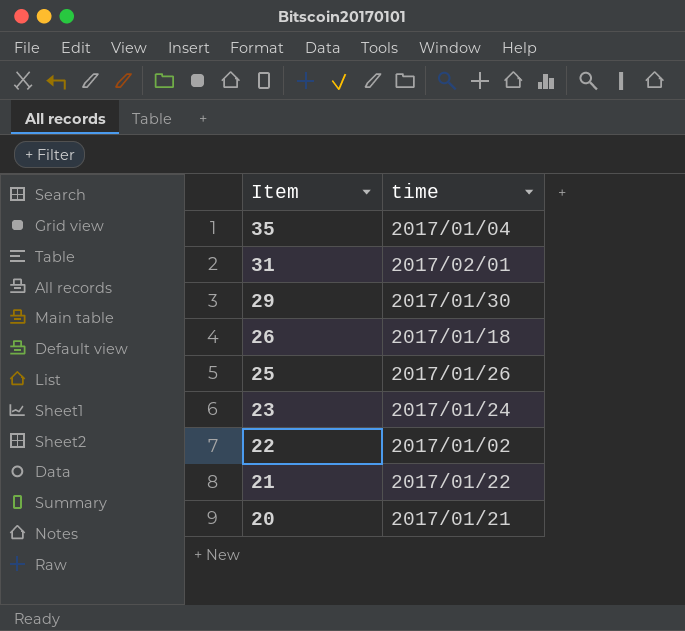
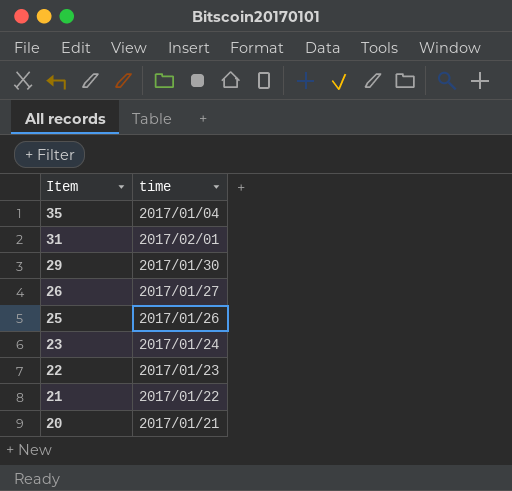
26 | time: 2017/01/18 -> 2017/01/27
22 | time: 2017/01/02 -> 2017/01/23

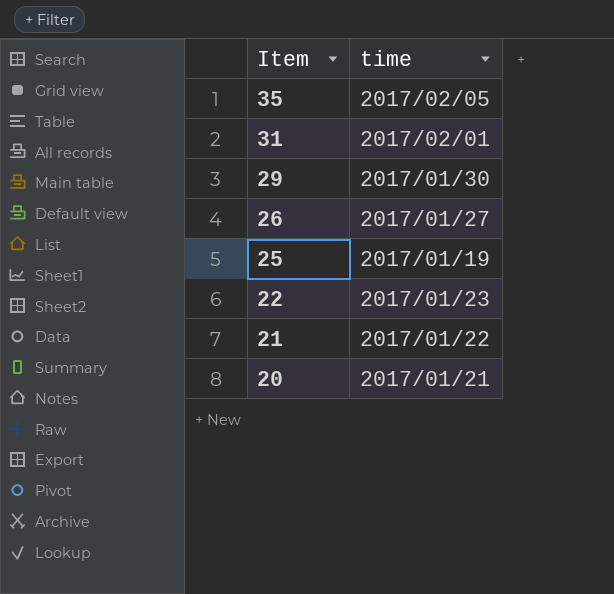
row 23: 2017/01/24 -> none
35 | time: 2017/01/04 -> 2017/02/05
25 | time: 2017/01/26 -> 2017/01/19

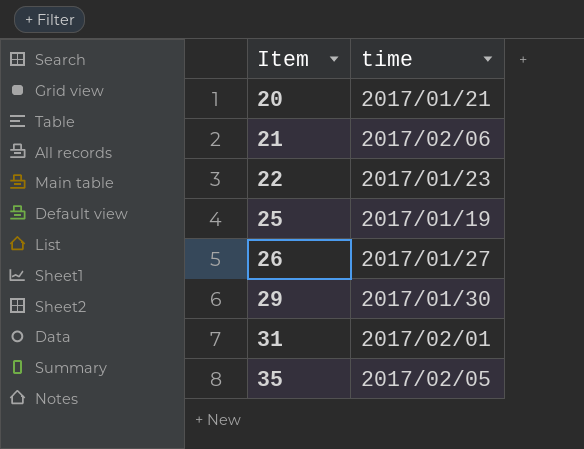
row order: Item descending -> Item ascending
21 | time: 2017/01/22 -> 2017/02/06

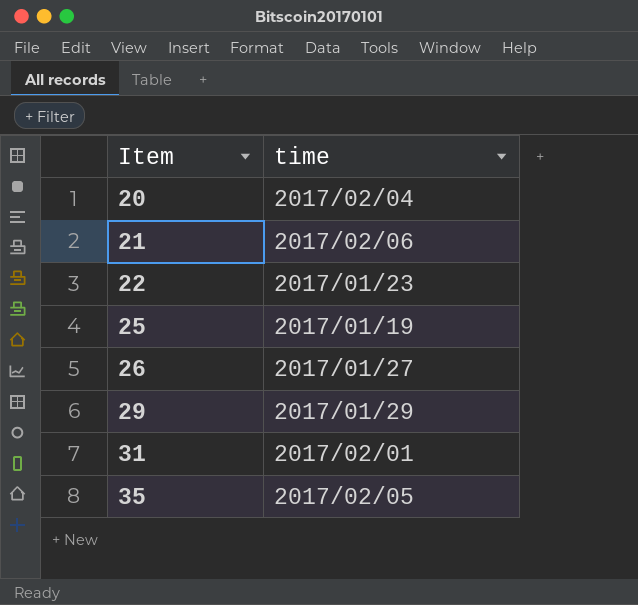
20 | time: 2017/01/21 -> 2017/02/04
29 | time: 2017/01/30 -> 2017/01/29

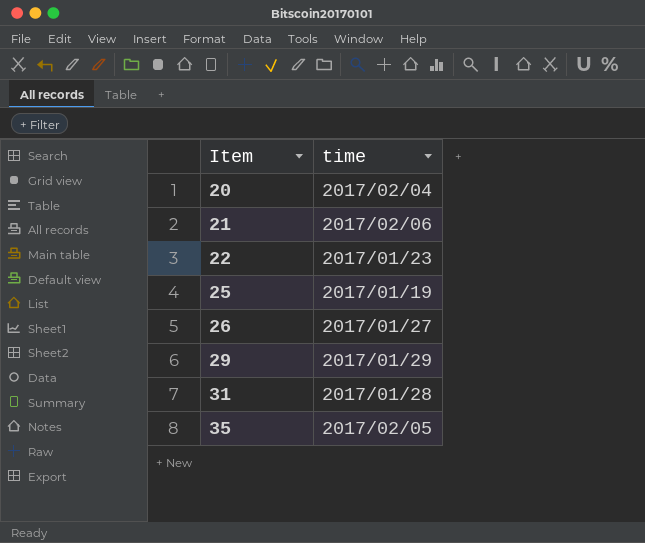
31 | time: 2017/02/01 -> 2017/01/28

